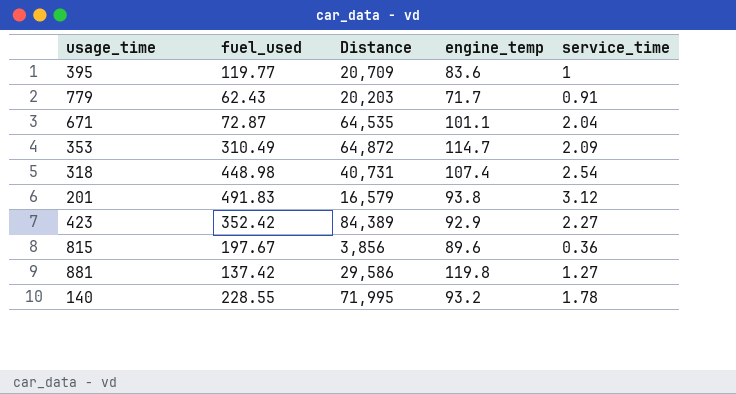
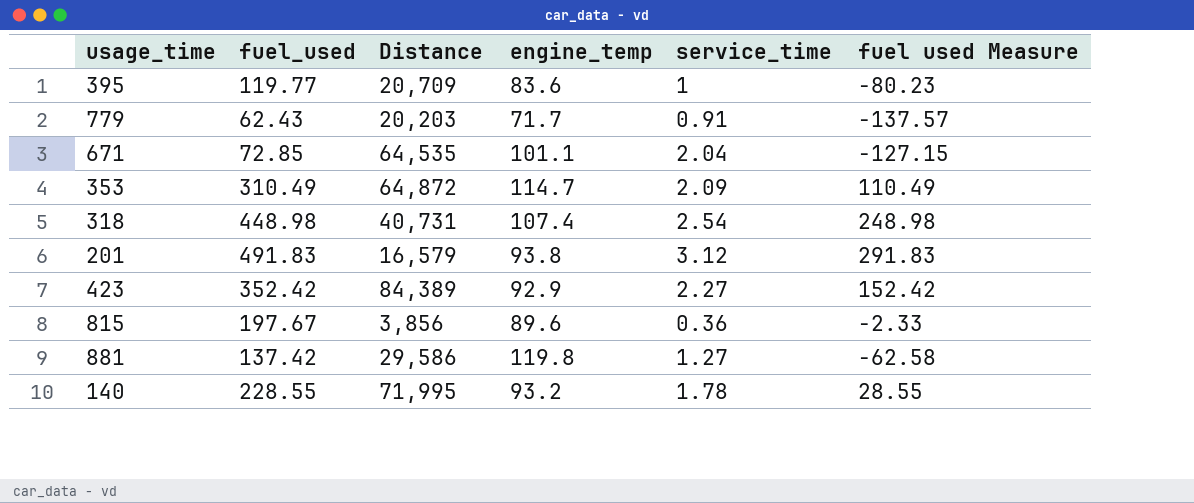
column fuel used Measure | formula: none -> [fuel_used] - 200
671 | fuel_used: 72.87 -> 72.85

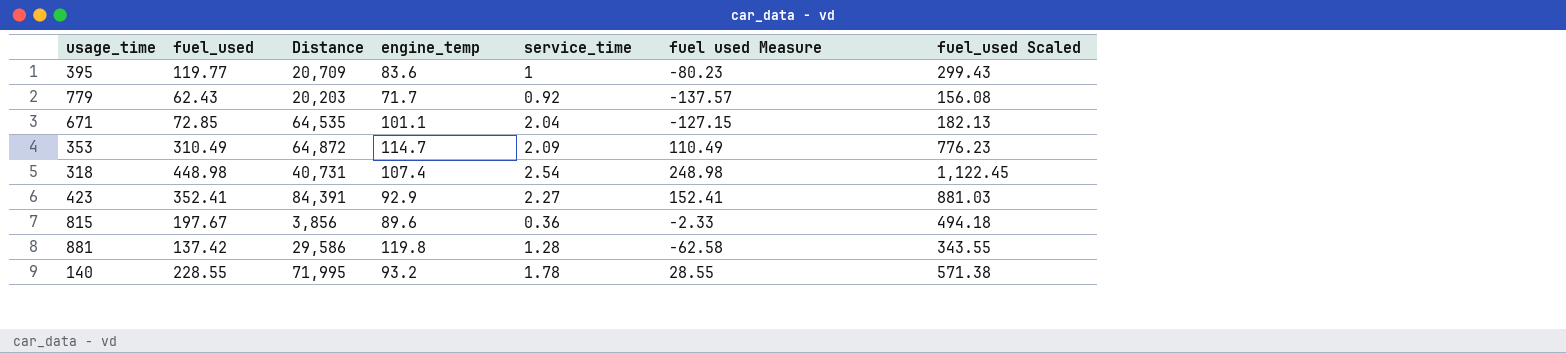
column fuel_used Scaled | formula: none -> [fuel_used] * 2.5
row 201: 491.83 | 16,579 | 93.8 | 3.12 | 291.83 -> none
779 | service_time: 0.91 -> 0.92
423 | fuel_used: 352.42 -> 352.41
423 | Distance: 84,389 -> 84,391
423 | fuel used Measure: 152.42 -> 152.41
881 | service_time: 1.27 -> 1.28

